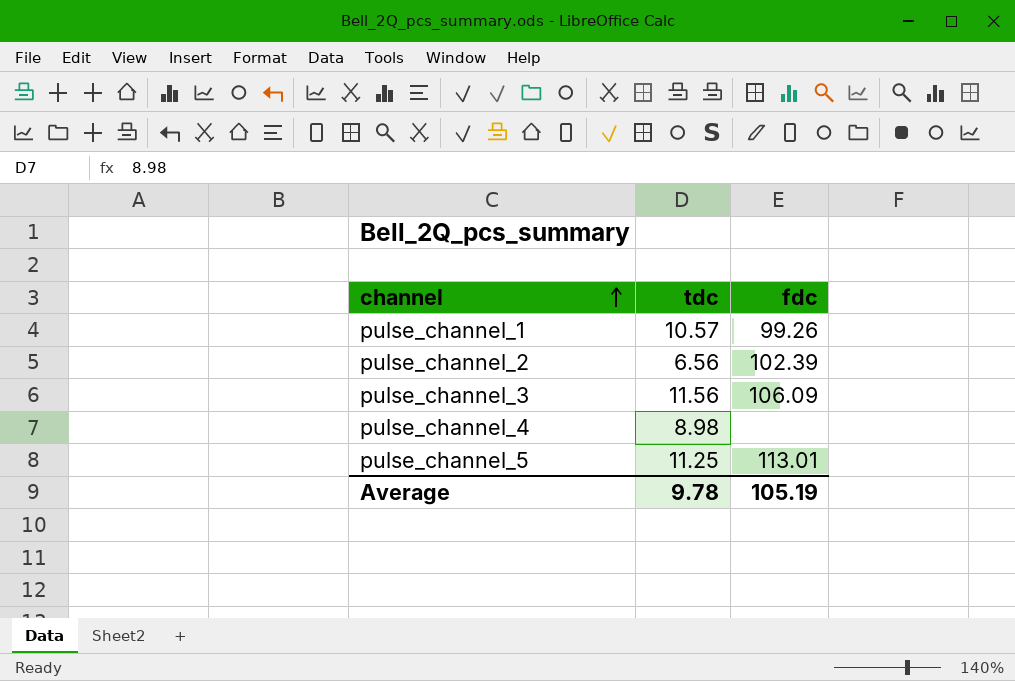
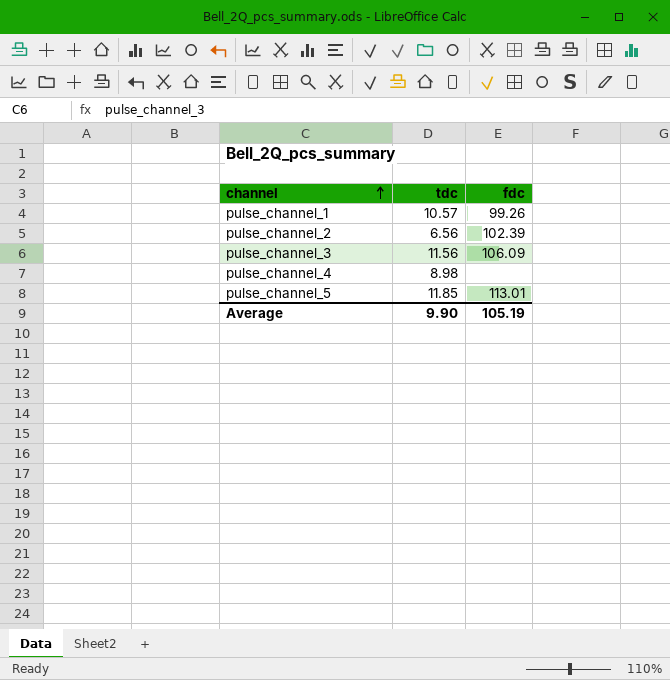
pulse_channel_5 | tdc: 11.25 -> 11.85
Average | tdc: 9.78 -> 9.90

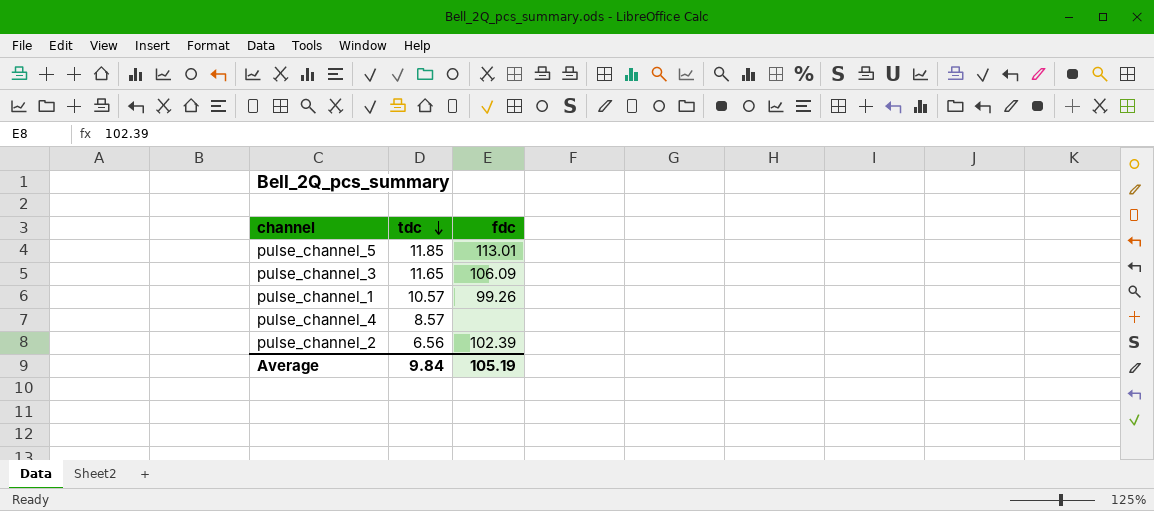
row order: channel ascending -> tdc descending
pulse_channel_3 | tdc: 11.56 -> 11.65
pulse_channel_4 | tdc: 8.98 -> 8.57
Average | tdc: 9.90 -> 9.84

